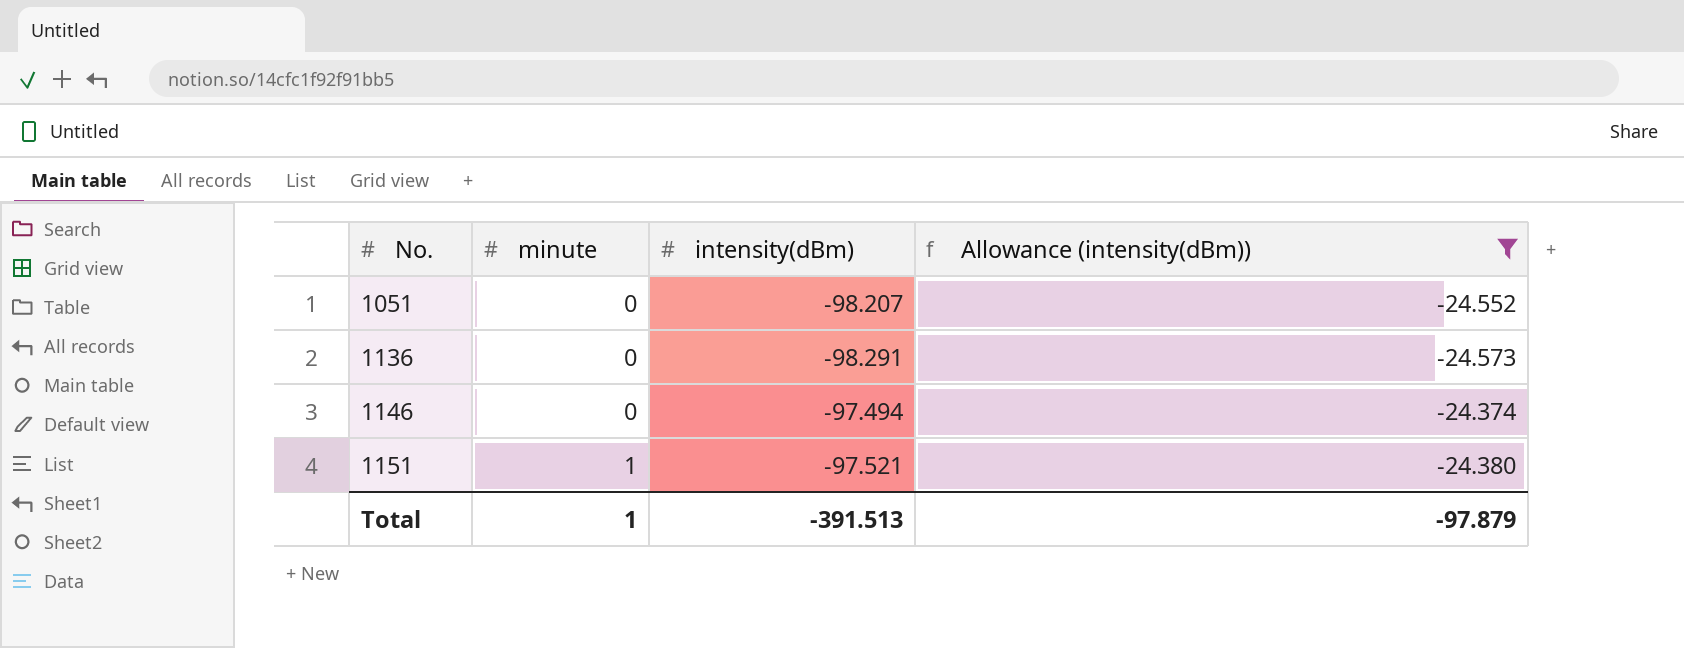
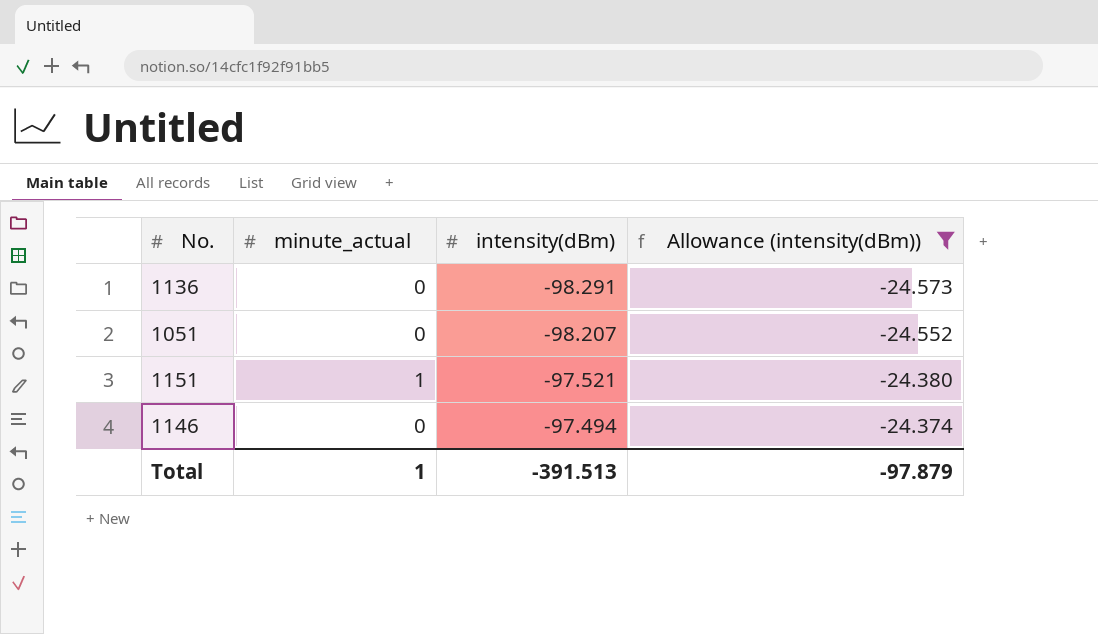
row order: No. ascending -> intensity(dBm) ascending
column name: minute -> minute_actual

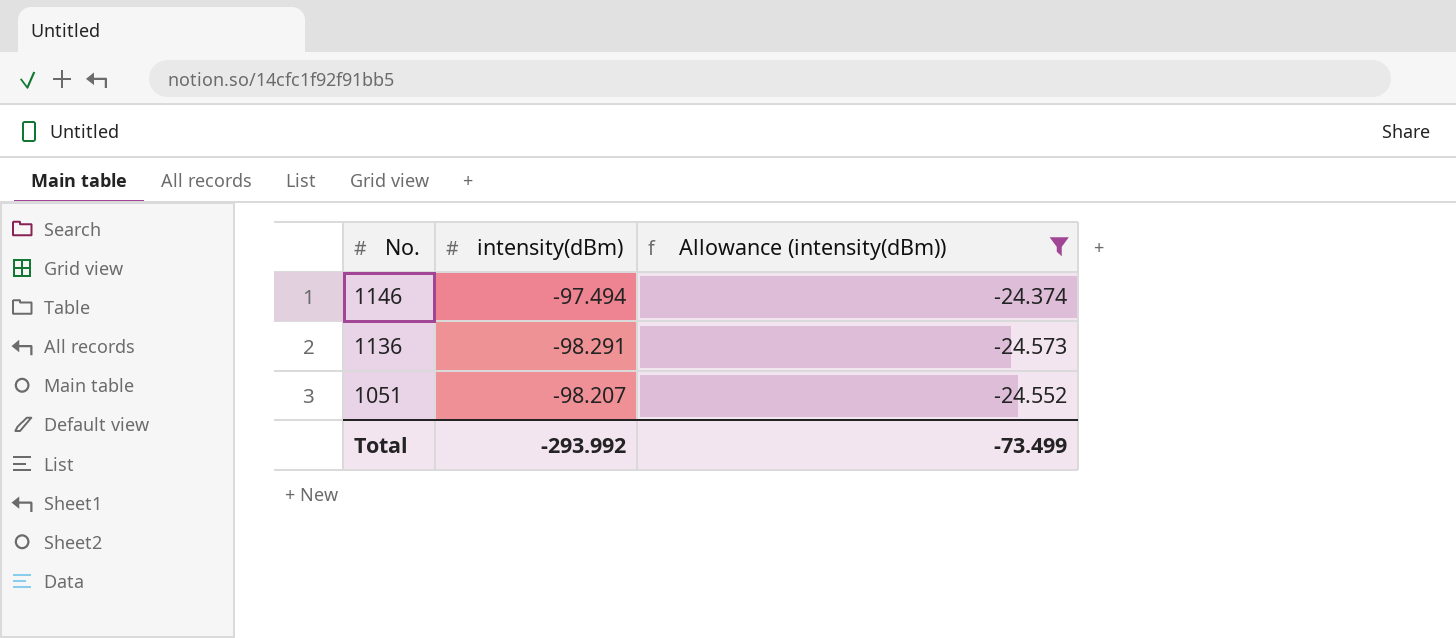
row order: intensity(dBm) ascending -> No. descending
column minute_actual | position: 2 -> none
row 1151: 1 | -97.521 | -24.380 -> none
Total | intensity(dBm): -391.513 -> -293.992
Total | Allowance (intensity(dBm)): -97.879 -> -73.499

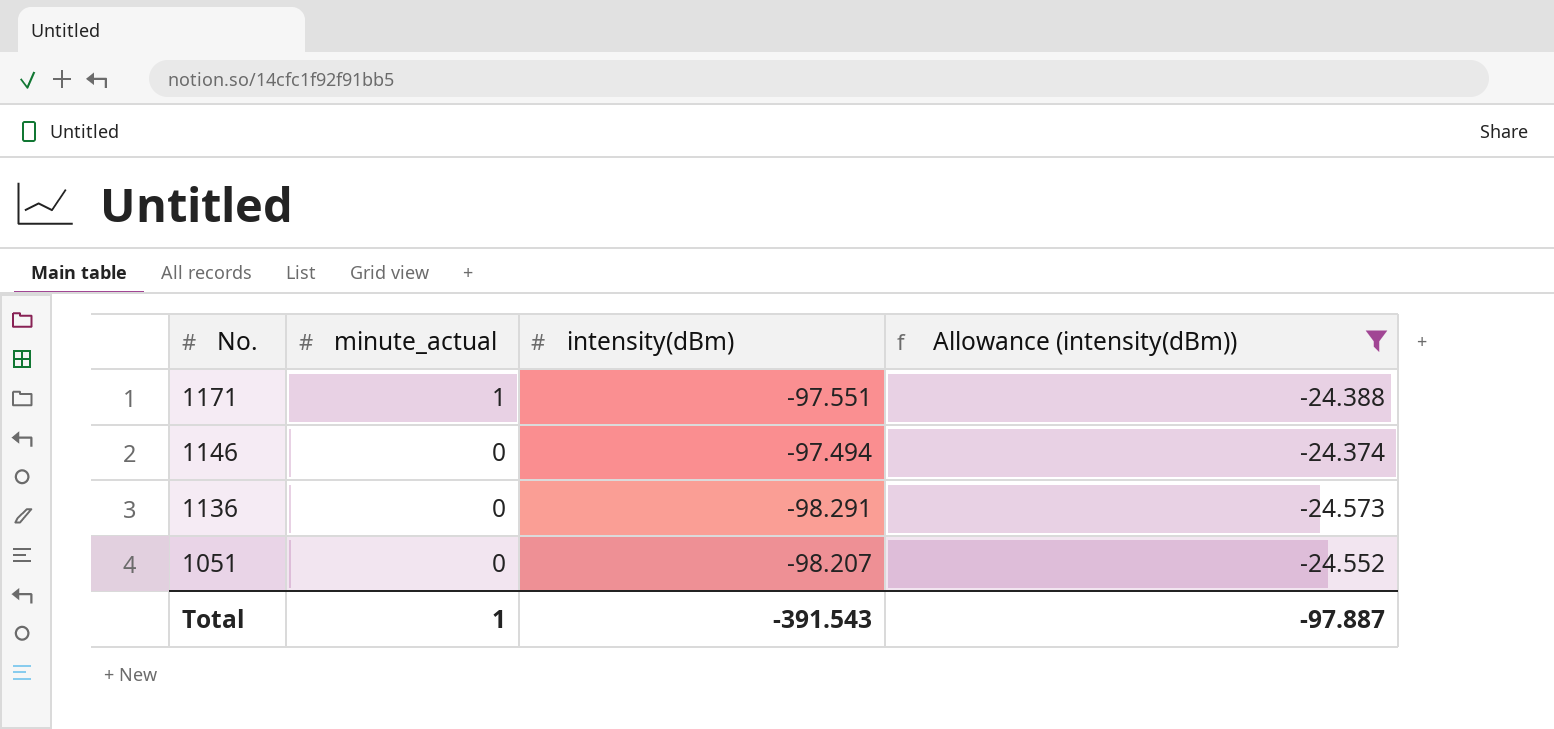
column minute_actual | position: none -> 2
row 1171: none -> 1 | -97.551 | -24.388
Total | intensity(dBm): -293.992 -> -391.543
Total | Allowance (intensity(dBm)): -73.499 -> -97.887

